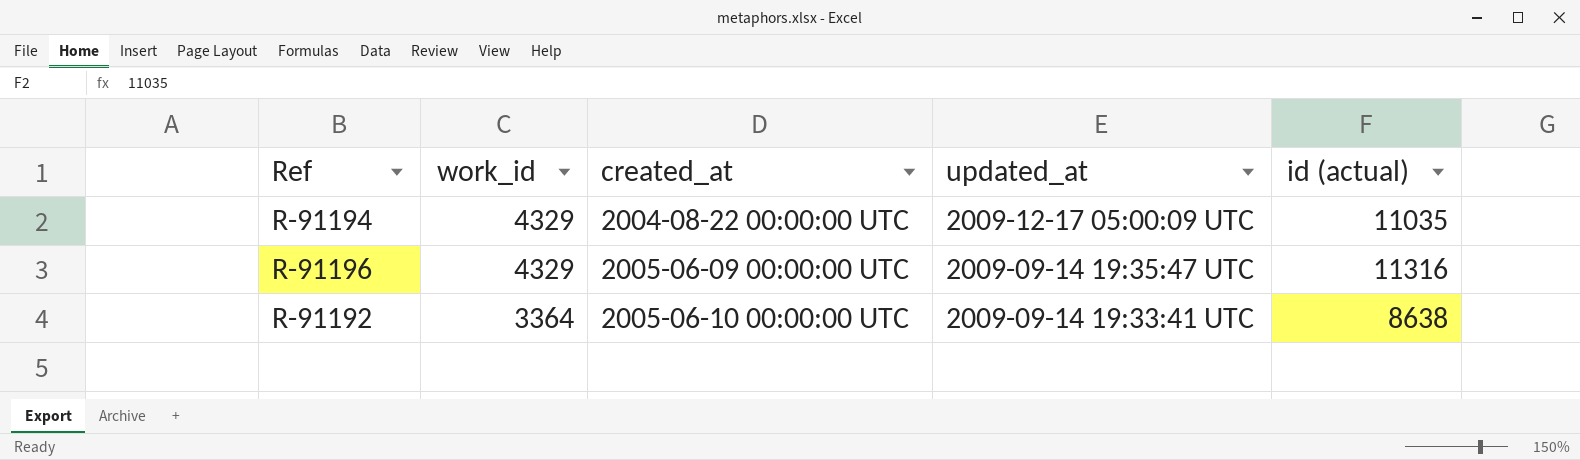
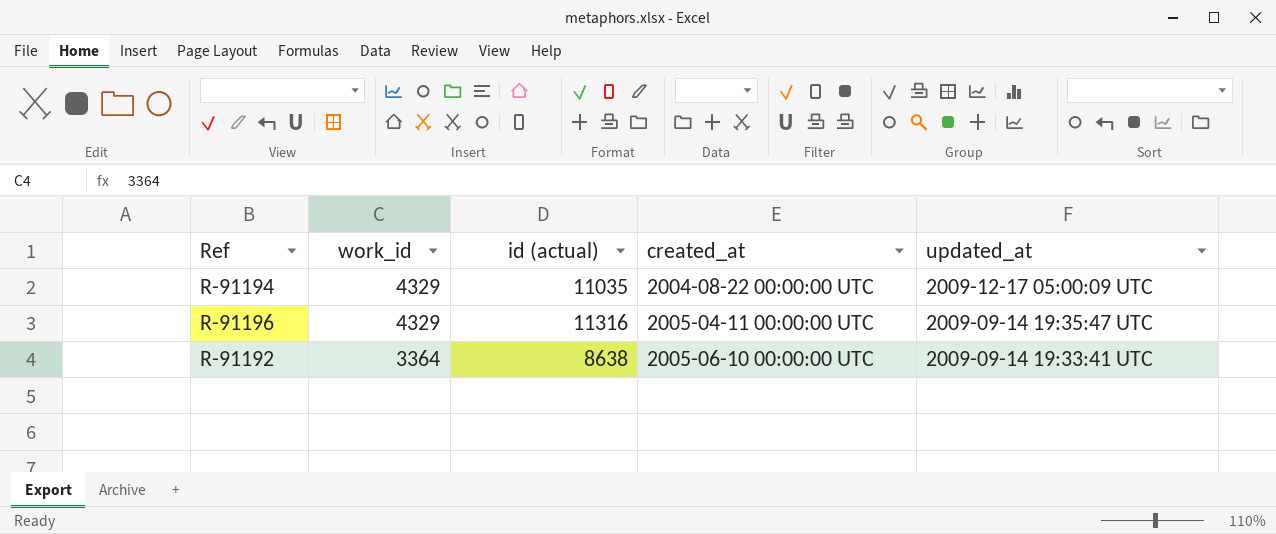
column id (actual) | position: 5 -> 3
R-91196 | created_at: 2005-06-09 00:00:00 UTC -> 2005-04-11 00:00:00 UTC

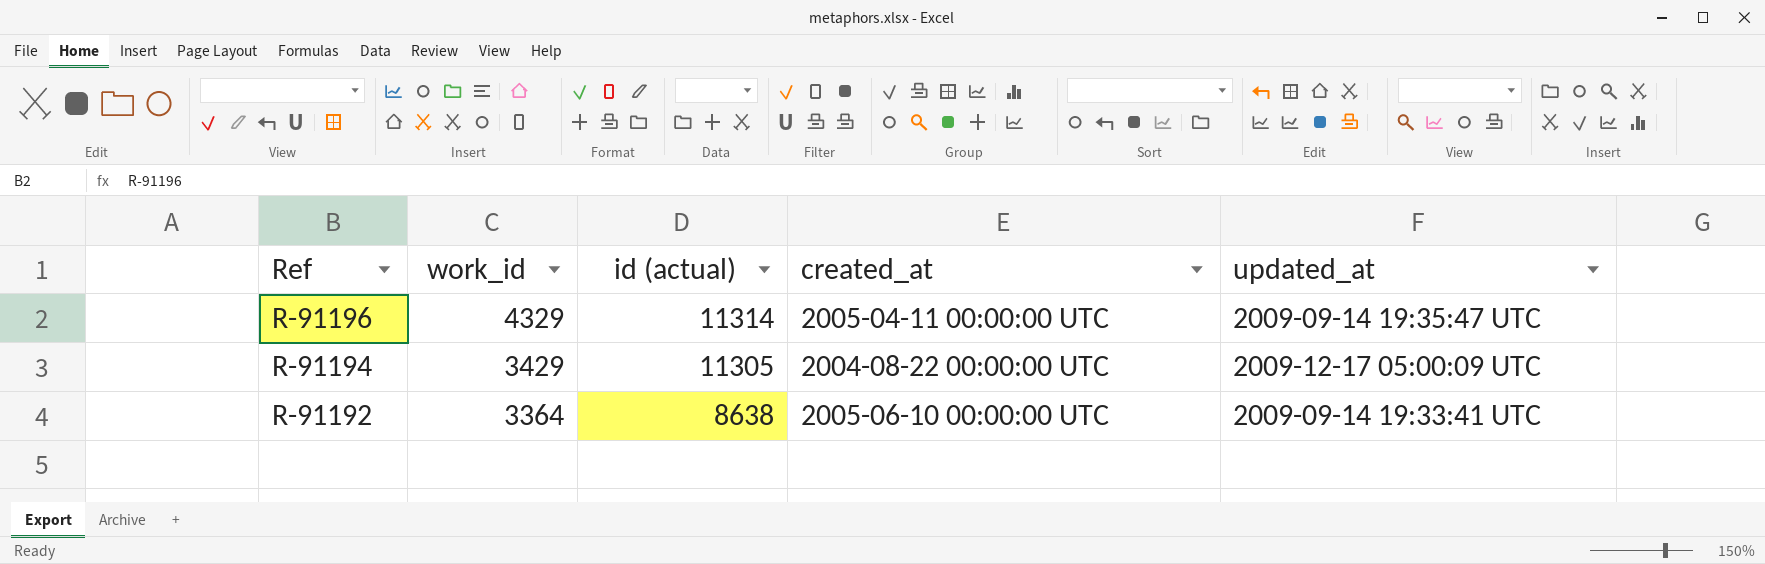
row order: work_id descending -> Ref descending
R-91196 | id (actual): 11316 -> 11314
R-91194 | work_id: 4329 -> 3429
R-91194 | id (actual): 11035 -> 11305

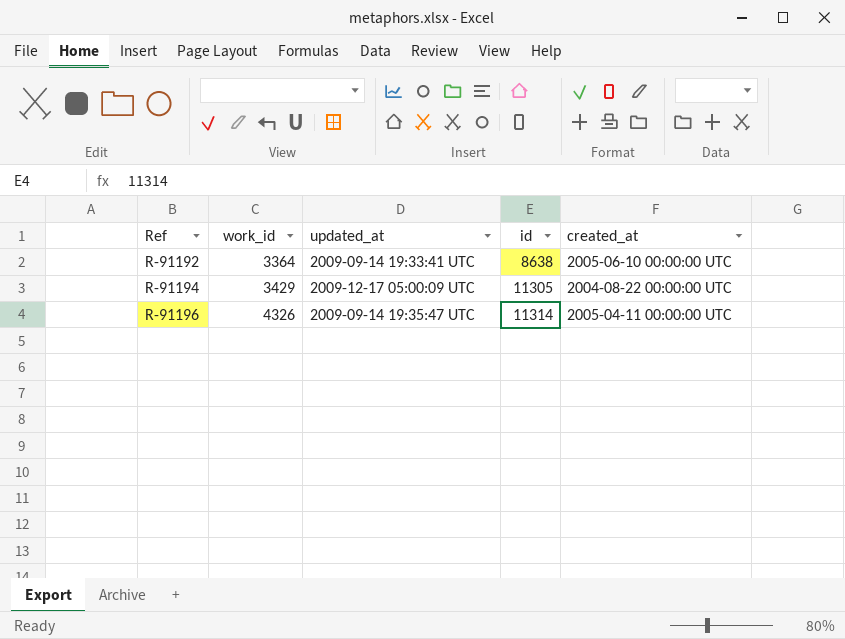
row order: Ref descending -> Ref ascending
column updated_at | position: 5 -> 3
column name: id (actual) -> id
R-91196 | work_id: 4329 -> 4326

